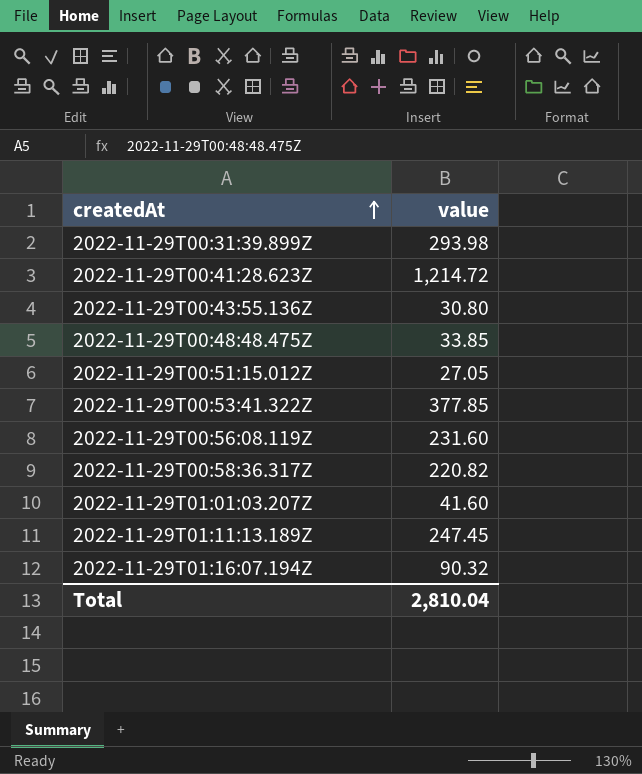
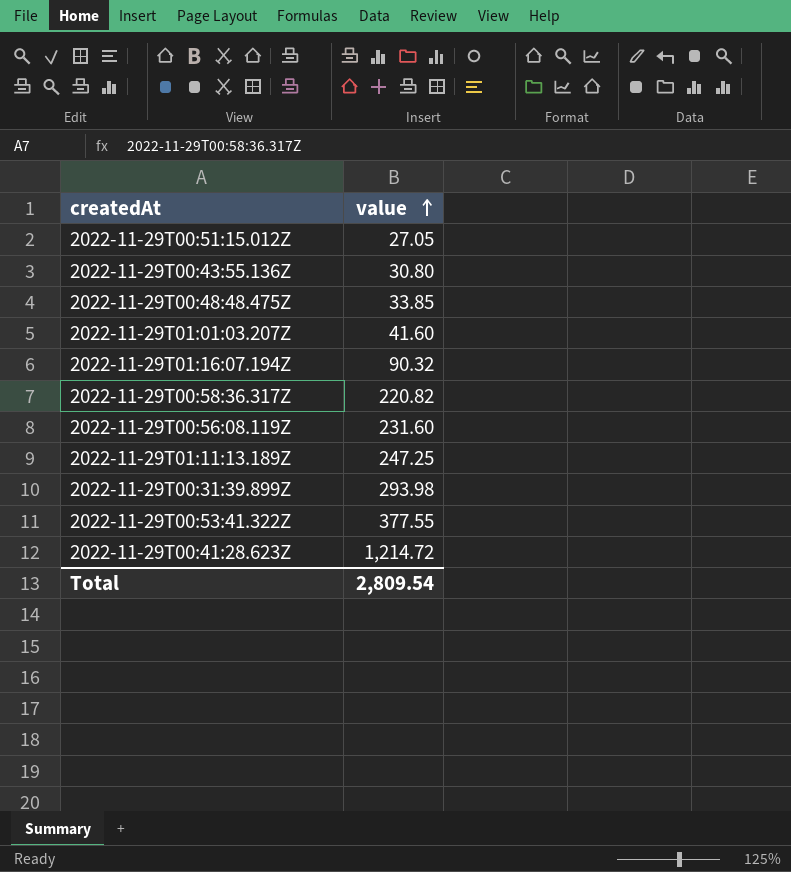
row order: createdAt ascending -> value ascending
2022-11-29T01:11:13.189Z | value: 247.45 -> 247.25
2022-11-29T00:53:41.322Z | value: 377.85 -> 377.55
Total | value: 2,810.04 -> 2,809.54

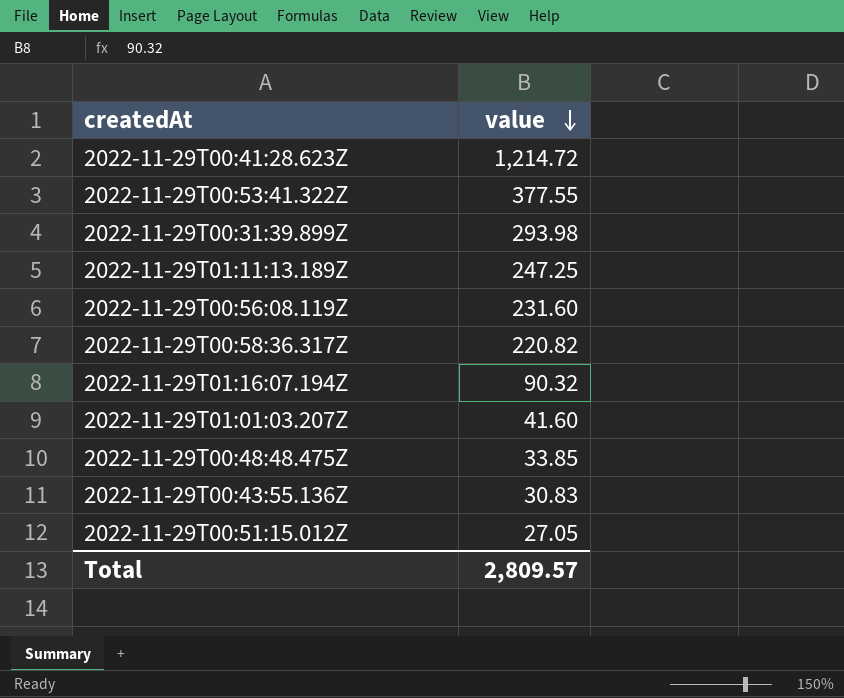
row order: value ascending -> value descending
2022-11-29T00:43:55.136Z | value: 30.80 -> 30.83
Total | value: 2,809.54 -> 2,809.57

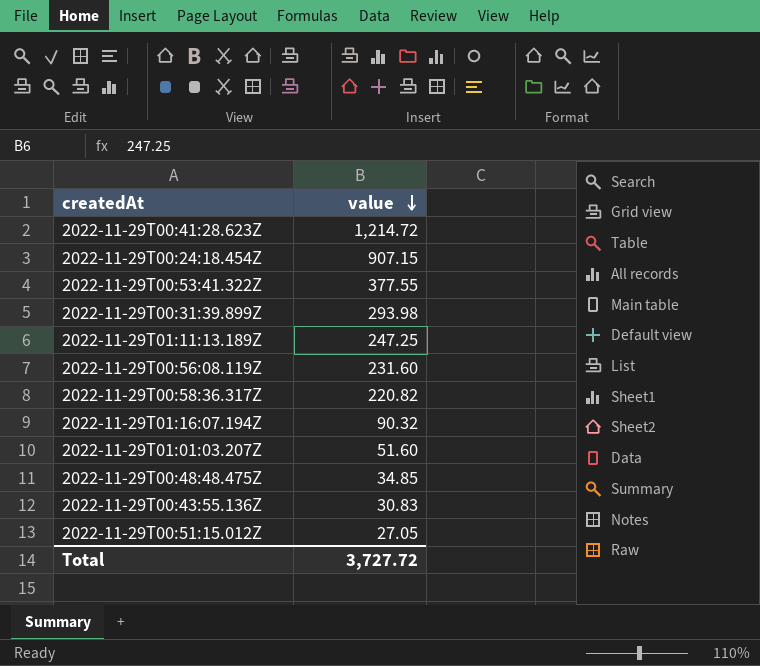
row 2022-11-29T00:24:18.454Z: none -> 907.15
2022-11-29T01:01:03.207Z | value: 41.60 -> 51.60
2022-11-29T00:48:48.475Z | value: 33.85 -> 34.85
Total | value: 2,809.57 -> 3,727.72

